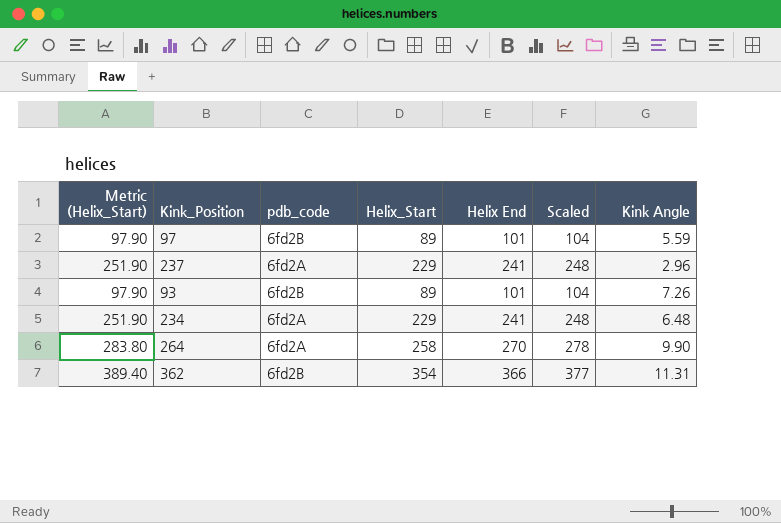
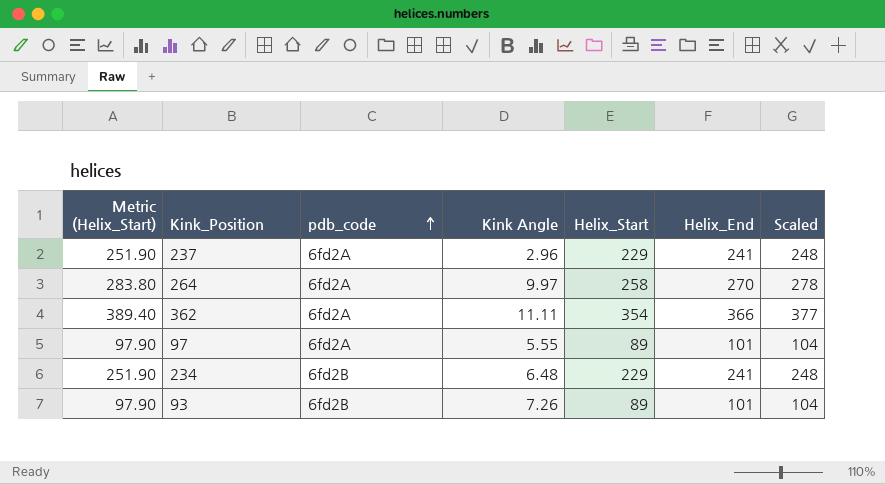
row order: none -> pdb_code ascending
column Kink Angle | position: 7 -> 4
column name: Helix End -> Helix_End
264 | Kink Angle: 9.90 -> 9.97
362 | pdb_code: 6fd2B -> 6fd2A
362 | Kink Angle: 11.31 -> 11.11
97 | pdb_code: 6fd2B -> 6fd2A
97 | Kink Angle: 5.59 -> 5.55
234 | pdb_code: 6fd2A -> 6fd2B

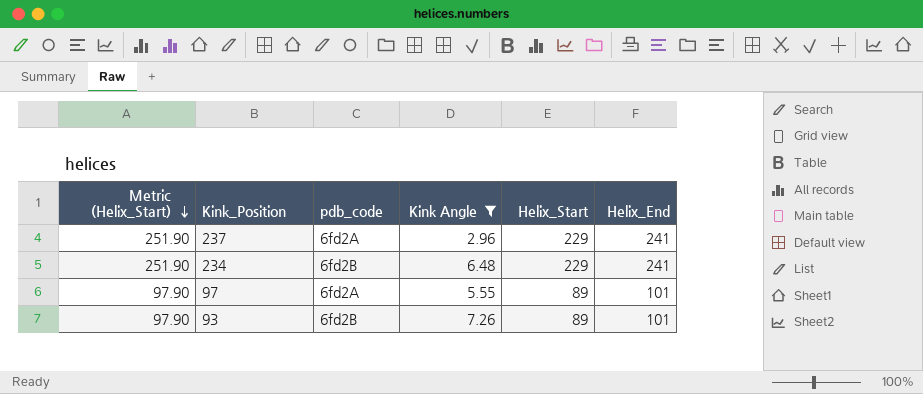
filter: none -> Kink Angle <= 7.26
row order: pdb_code ascending -> Metric (Helix_Start) descending
column Scaled | formula: [Helix_End] * 1.03 -> none

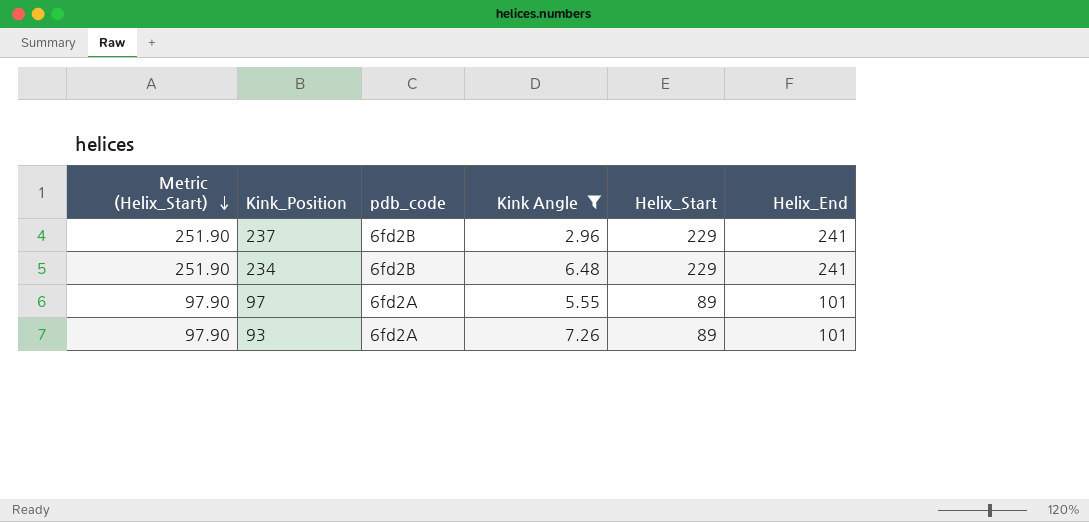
237 | pdb_code: 6fd2A -> 6fd2B
93 | pdb_code: 6fd2B -> 6fd2A

